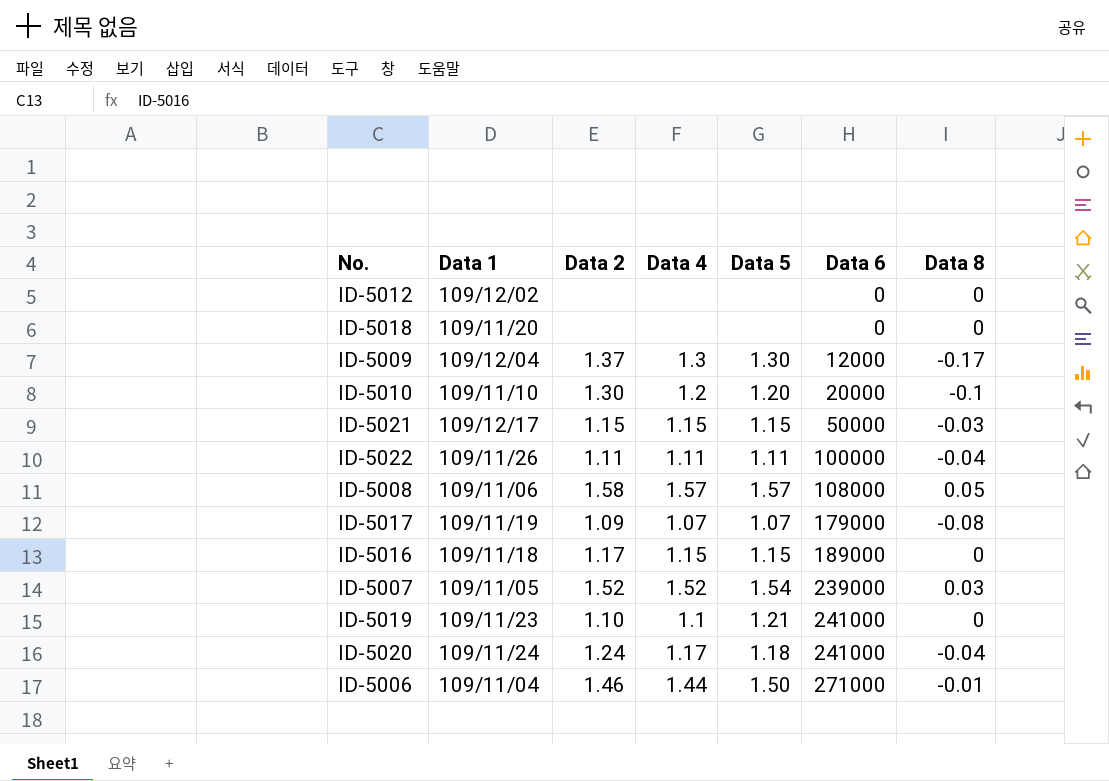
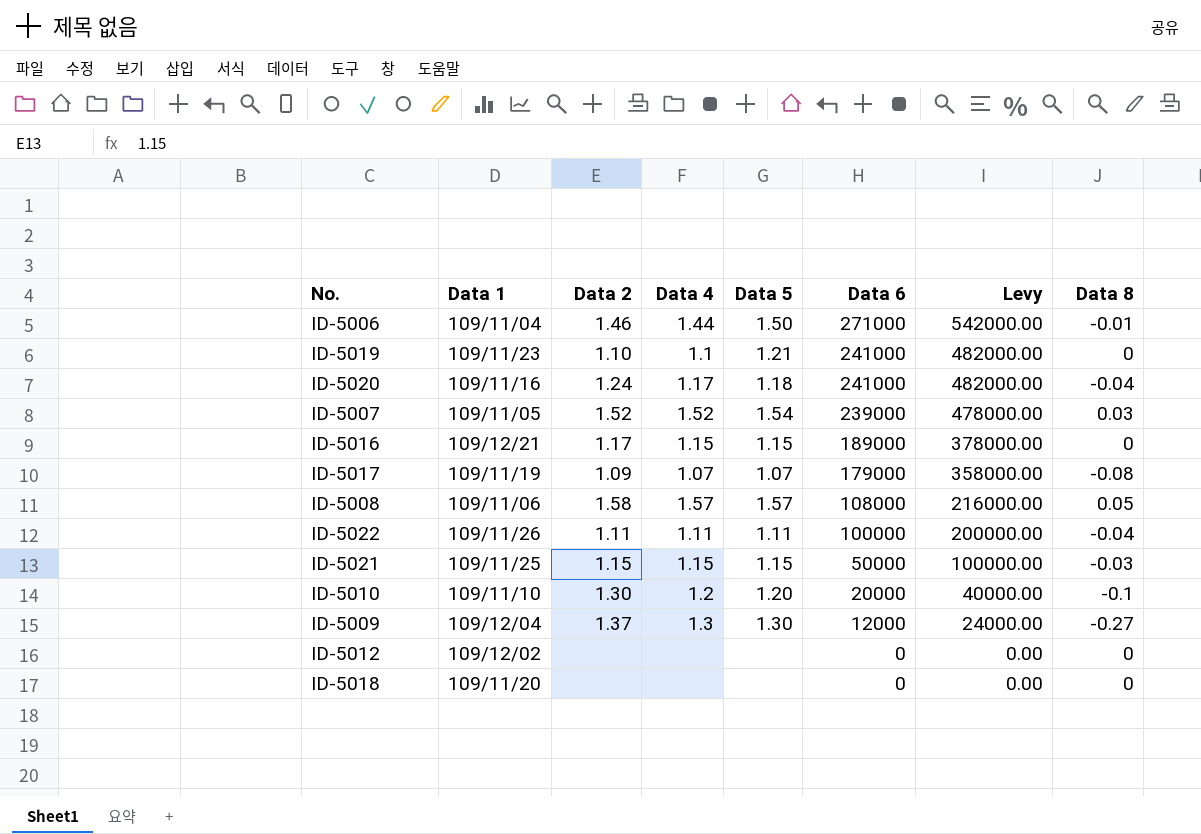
row order: Data 6 ascending -> Data 6 descending
column Levy | formula: none -> [Data 6] * 2
ID-5020 | Data 1: 109/11/24 -> 109/11/16
ID-5016 | Data 1: 109/11/18 -> 109/12/21
ID-5021 | Data 1: 109/12/17 -> 109/11/25
ID-5009 | Data 8: -0.17 -> -0.27

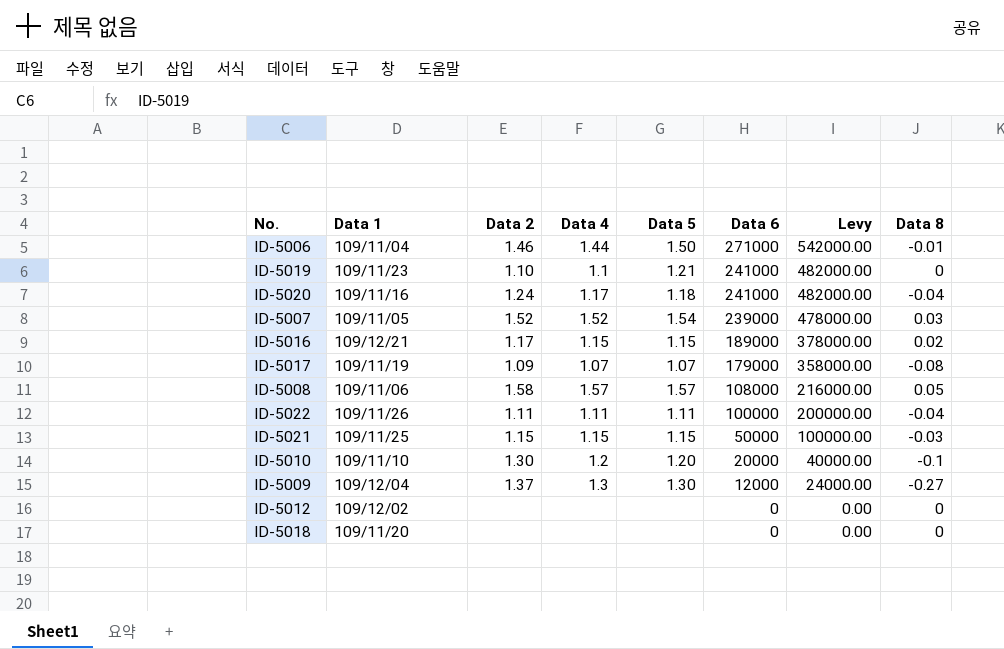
ID-5016 | Data 8: 0 -> 0.02

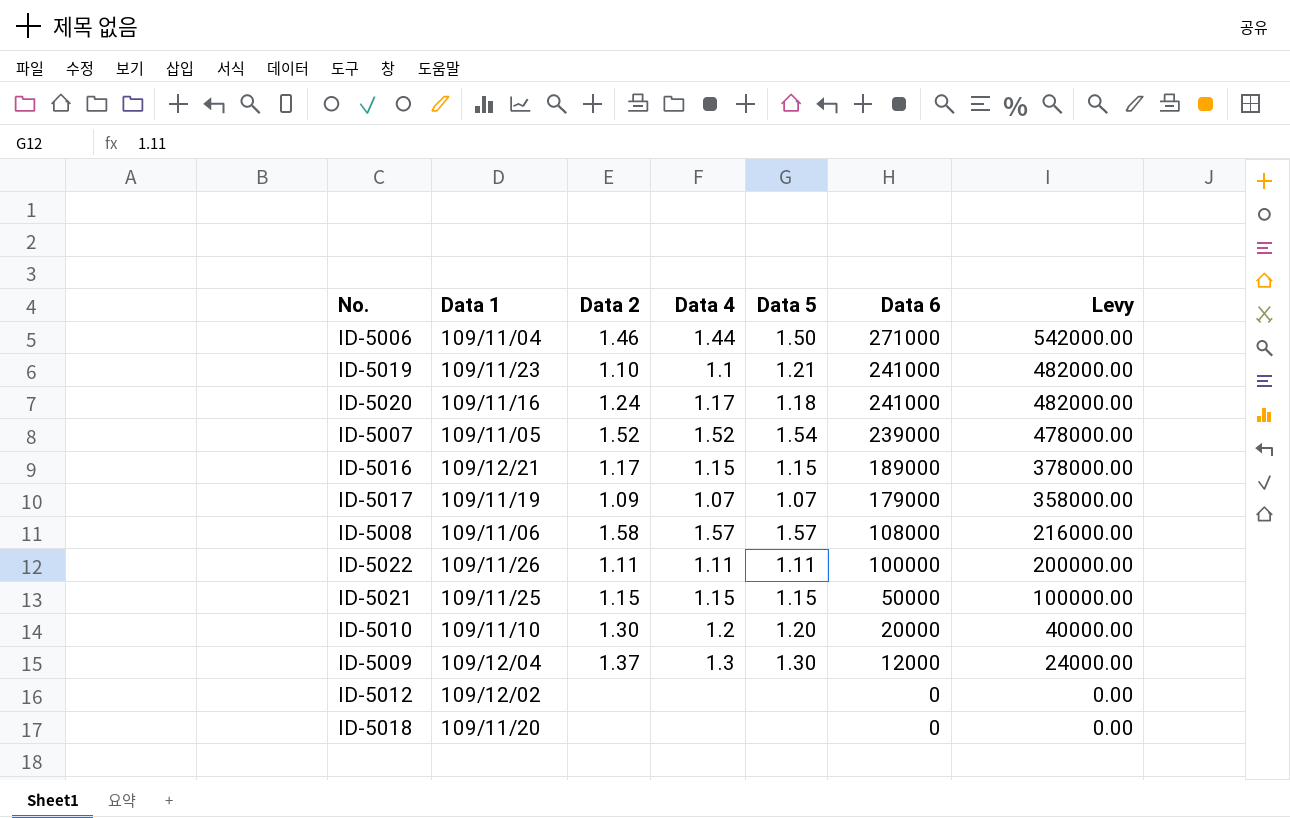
column Data 8 | position: 8 -> none

